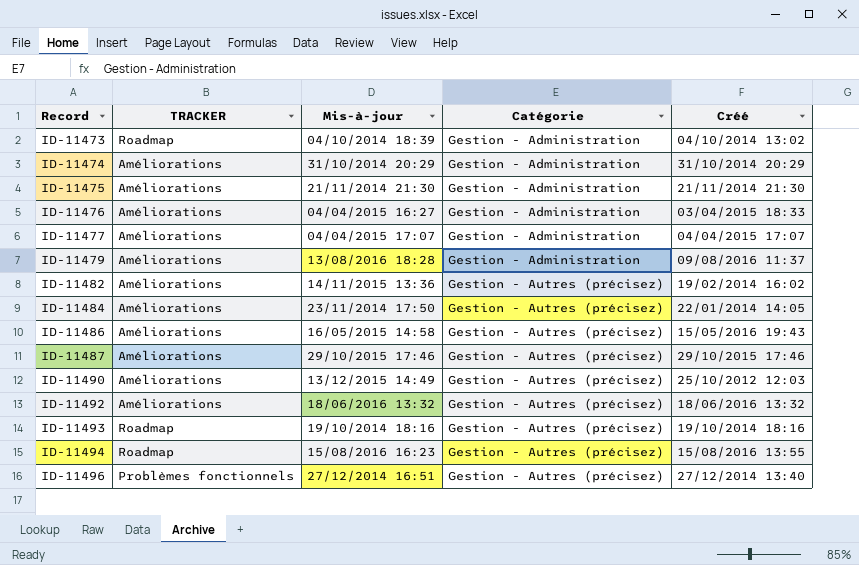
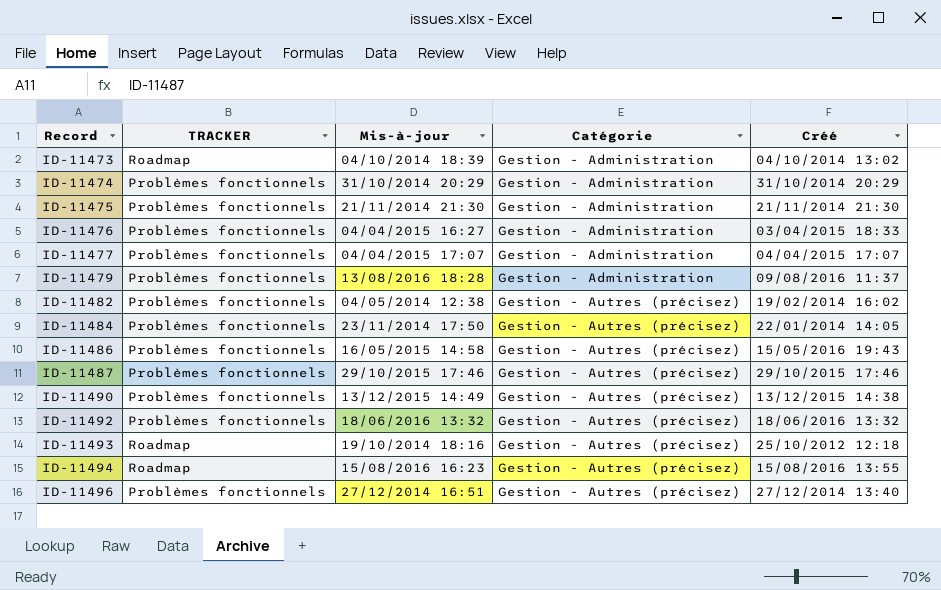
ID-11474 | TRACKER: Améliorations -> Problèmes fonctionnels
ID-11475 | TRACKER: Améliorations -> Problèmes fonctionnels
ID-11476 | TRACKER: Améliorations -> Problèmes fonctionnels
ID-11477 | TRACKER: Améliorations -> Problèmes fonctionnels
ID-11479 | TRACKER: Améliorations -> Problèmes fonctionnels
ID-11482 | TRACKER: Améliorations -> Problèmes fonctionnels
ID-11482 | Mis-à-jour: 14/11/2015 13:36 -> 04/05/2014 12:38
ID-11484 | TRACKER: Améliorations -> Problèmes fonctionnels
ID-11486 | TRACKER: Améliorations -> Problèmes fonctionnels
ID-11487 | TRACKER: Améliorations -> Problèmes fonctionnels
ID-11490 | TRACKER: Améliorations -> Problèmes fonctionnels
ID-11490 | Créé: 25/10/2012 12:03 -> 13/12/2015 14:38
ID-11492 | TRACKER: Améliorations -> Problèmes fonctionnels
ID-11493 | Créé: 19/10/2014 18:16 -> 25/10/2012 12:18

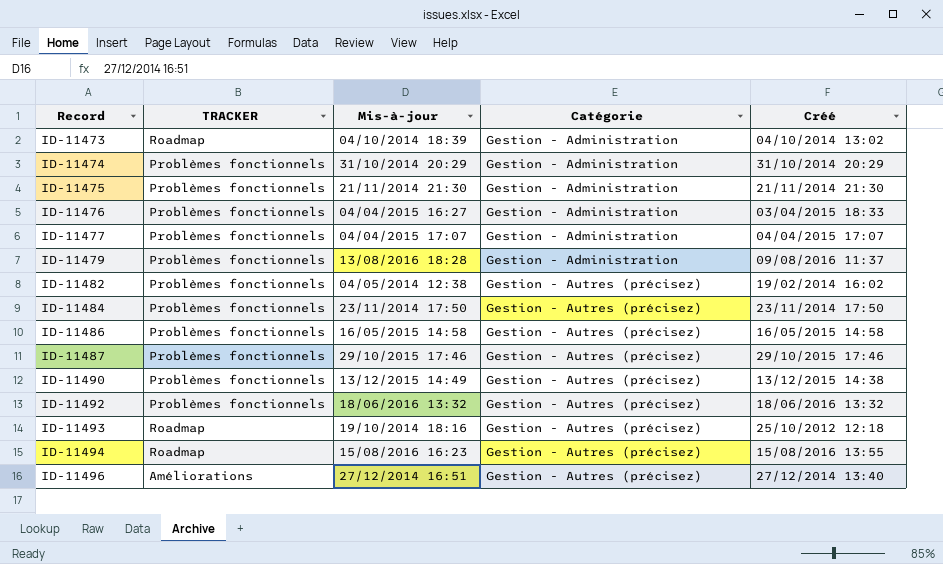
ID-11484 | Créé: 22/01/2014 14:05 -> 23/11/2014 17:50
ID-11486 | Créé: 15/05/2016 19:43 -> 16/05/2015 14:58
ID-11496 | TRACKER: Problèmes fonctionnels -> Améliorations

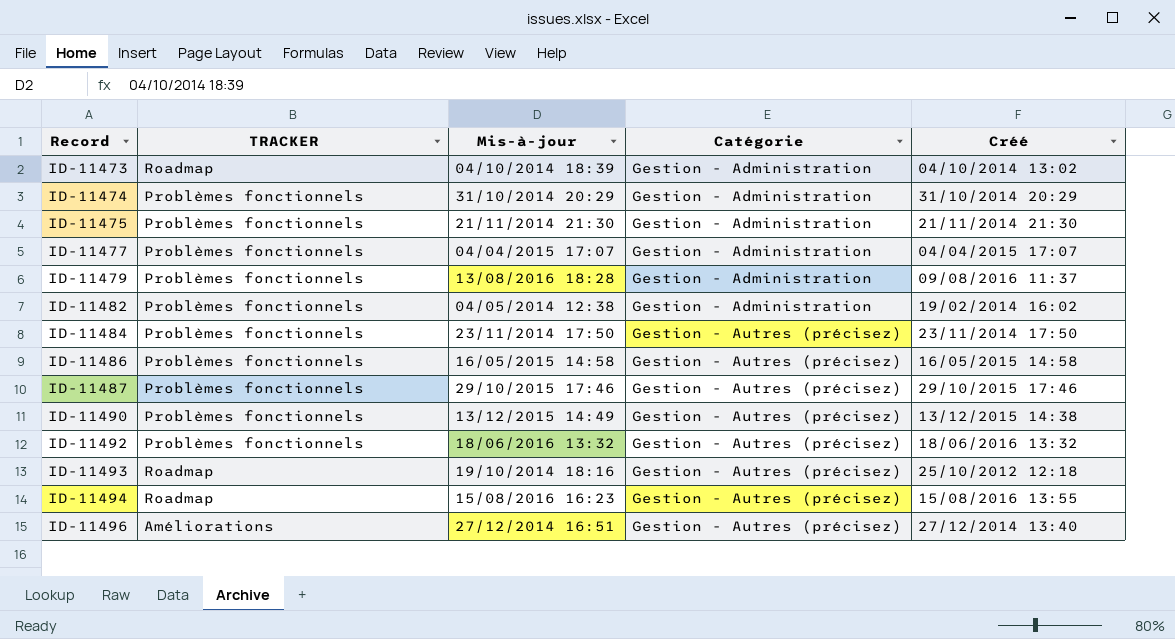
row ID-11476: Problèmes fonctionnels | 04/04/2015 16:27 | Gestion - Administration | 03/04/2015 18:33 -> none
ID-11482 | Catégorie: Gestion - Autres (précisez) -> Gestion - Administration

